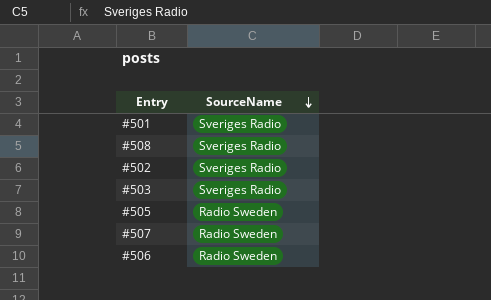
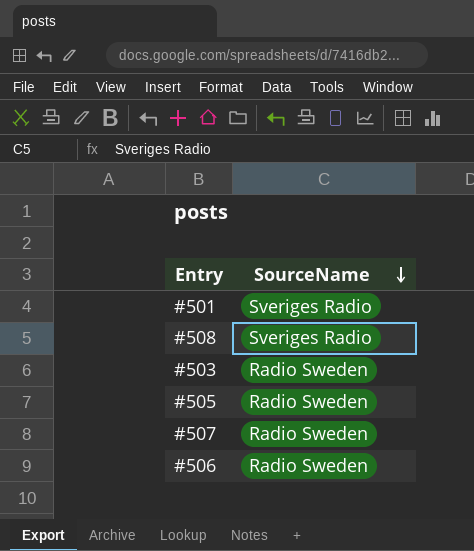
row #502: Sveriges Radio -> none
#503 | SourceName: Sveriges Radio -> Radio Sweden

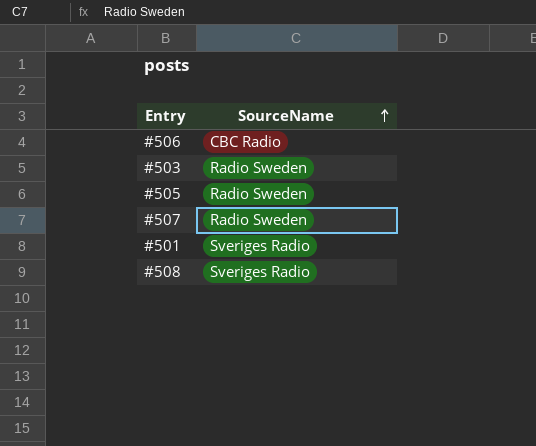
row order: SourceName descending -> SourceName ascending
#506 | SourceName: Radio Sweden -> CBC Radio

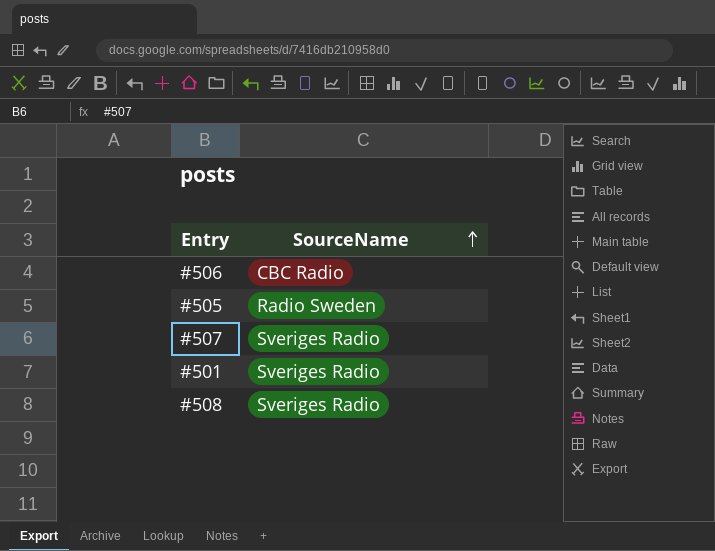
row #503: Radio Sweden -> none
#507 | SourceName: Radio Sweden -> Sveriges Radio

